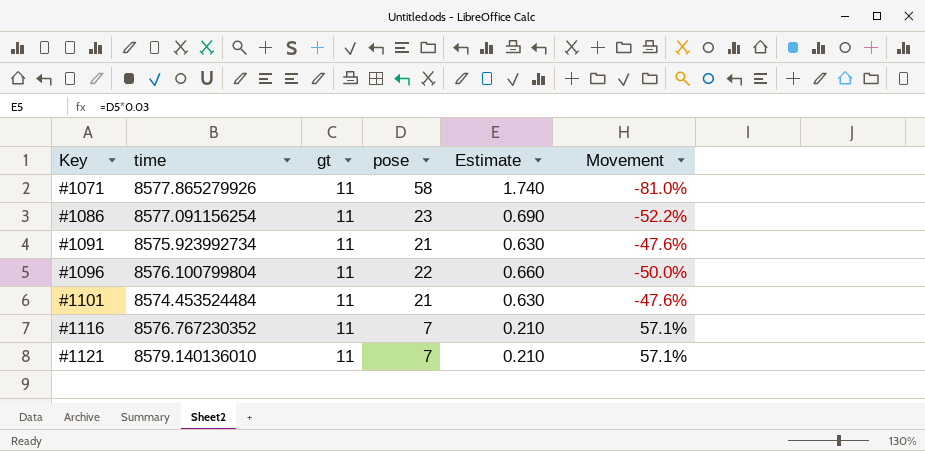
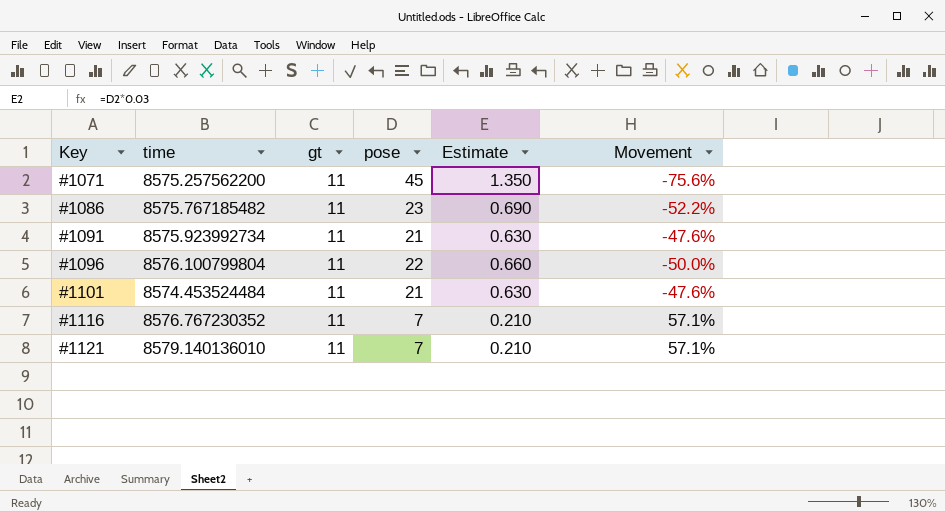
#1071 | time: 8577.865279926 -> 8575.257562200
#1071 | pose: 58 -> 45
#1071 | Estimate: 1.740 -> 1.350
#1071 | Movement: -81.0% -> -75.6%
#1086 | time: 8577.091156254 -> 8575.767185482

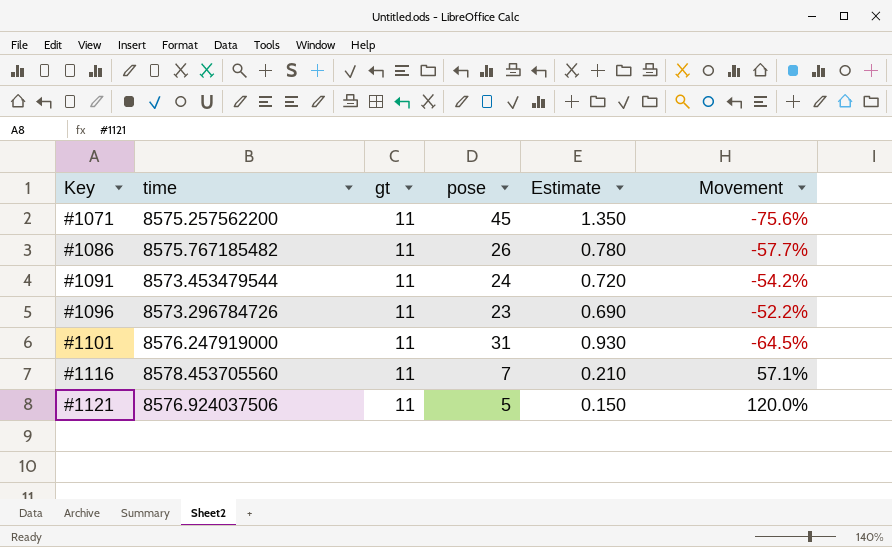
#1086 | pose: 23 -> 26
#1086 | Estimate: 0.690 -> 0.780
#1086 | Movement: -52.2% -> -57.7%
#1091 | time: 8575.923992734 -> 8573.453479544
#1091 | pose: 21 -> 24
#1091 | Estimate: 0.630 -> 0.720
#1091 | Movement: -47.6% -> -54.2%
#1096 | time: 8576.100799804 -> 8573.296784726
#1096 | pose: 22 -> 23
#1096 | Estimate: 0.660 -> 0.690
#1096 | Movement: -50.0% -> -52.2%
#1101 | time: 8574.453524484 -> 8576.247919000
#1101 | pose: 21 -> 31
#1101 | Estimate: 0.630 -> 0.930
#1101 | Movement: -47.6% -> -64.5%
#1116 | time: 8576.767230352 -> 8578.453705560
#1121 | time: 8579.140136010 -> 8576.924037506
#1121 | pose: 7 -> 5
#1121 | Estimate: 0.210 -> 0.150
#1121 | Movement: 57.1% -> 120.0%

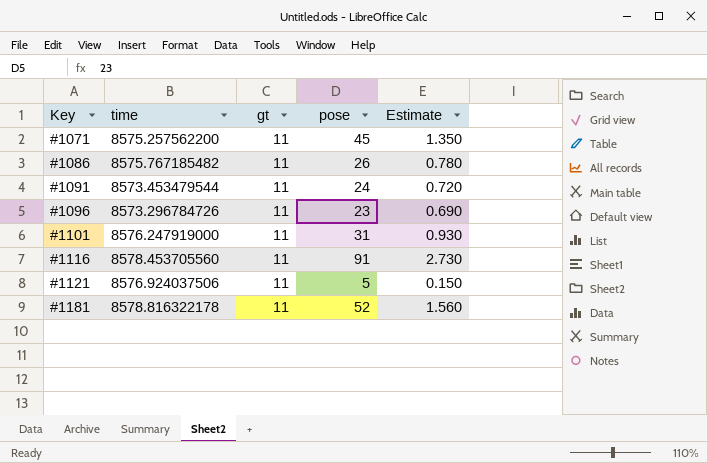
column Movement | formula: ([gt] - [pose]) / [pose] -> none
#1116 | pose: 7 -> 91
#1116 | Estimate: 0.210 -> 2.730
row #1181: none -> 8578.816322178 | 11 | 52 | 1.560

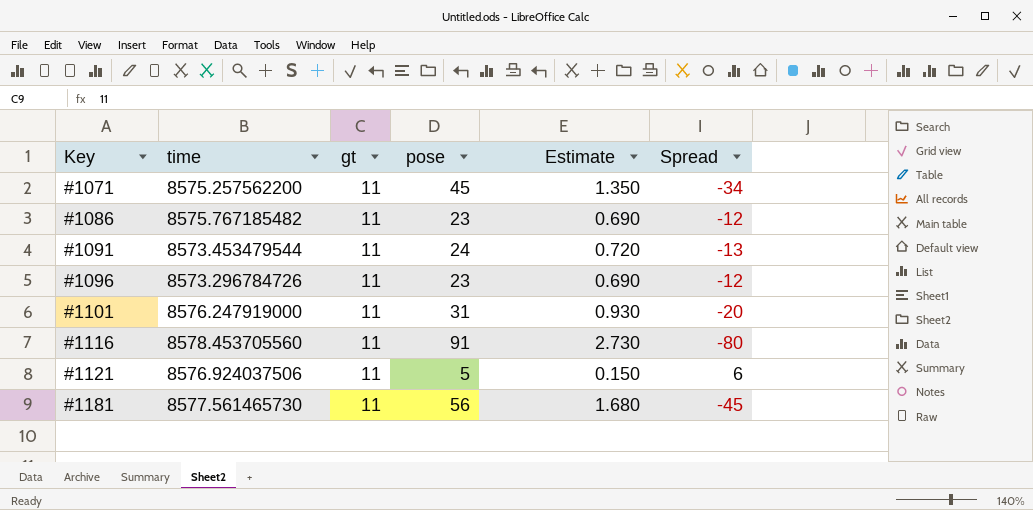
column Spread | formula: none -> [gt] - [pose]
#1086 | pose: 26 -> 23
#1086 | Estimate: 0.780 -> 0.690
#1181 | time: 8578.816322178 -> 8577.561465730
#1181 | pose: 52 -> 56
#1181 | Estimate: 1.560 -> 1.680

